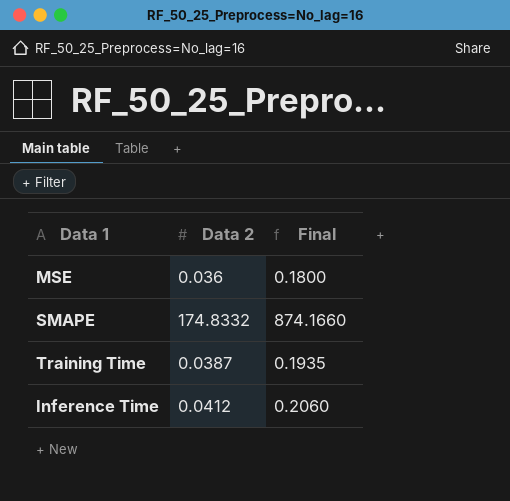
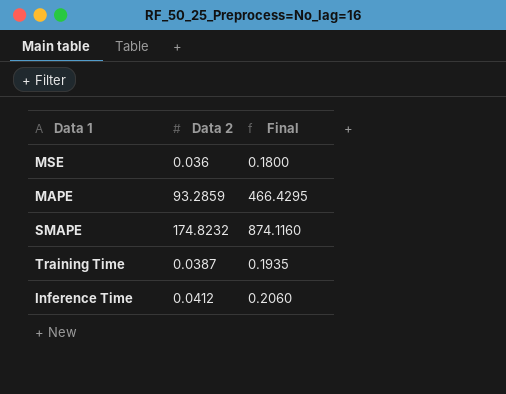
row MAPE: none -> 93.2859 | 466.4295
SMAPE | Data 2: 174.8332 -> 174.8232
SMAPE | Final: 874.1660 -> 874.1160

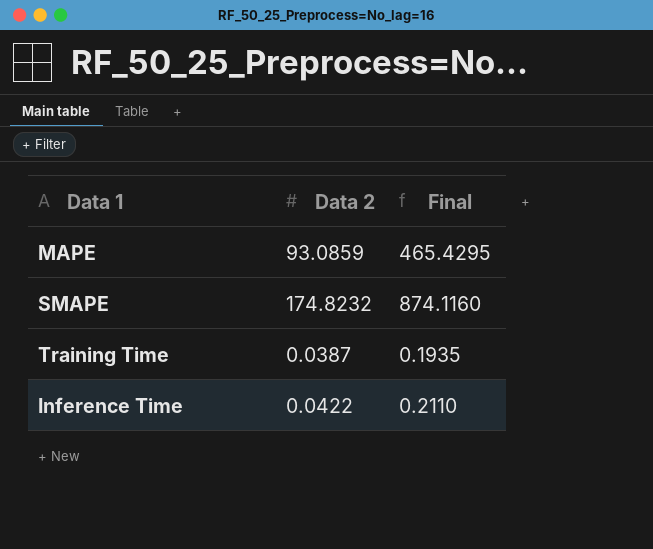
row MSE: 0.036 | 0.1800 -> none
MAPE | Data 2: 93.2859 -> 93.0859
MAPE | Final: 466.4295 -> 465.4295
Inference Time | Data 2: 0.0412 -> 0.0422
Inference Time | Final: 0.2060 -> 0.2110

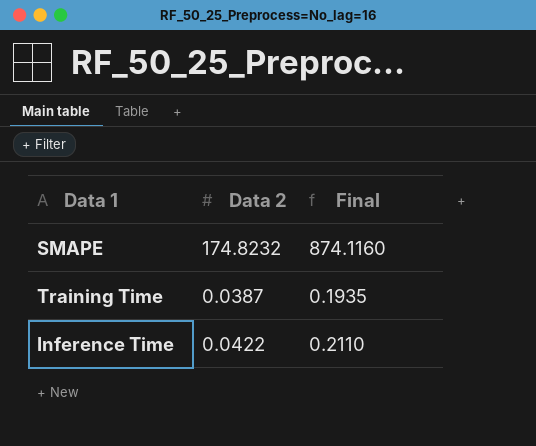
row MAPE: 93.0859 | 465.4295 -> none

